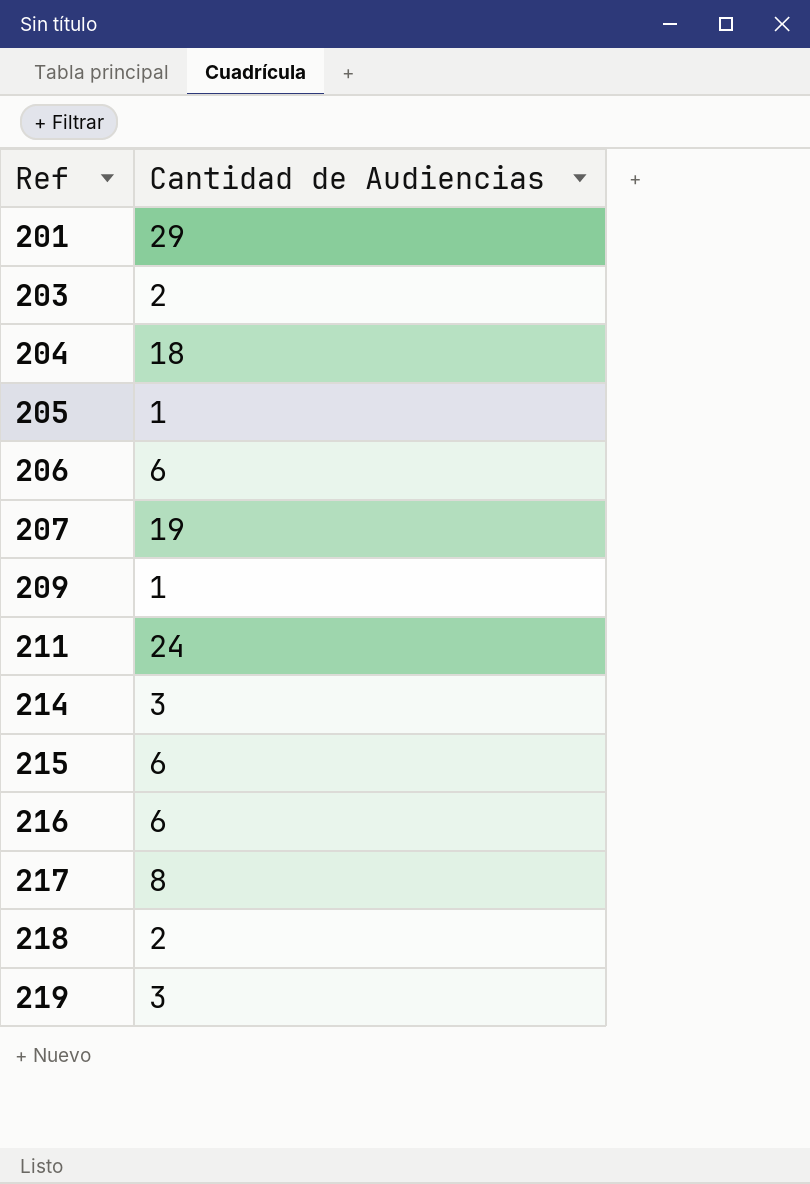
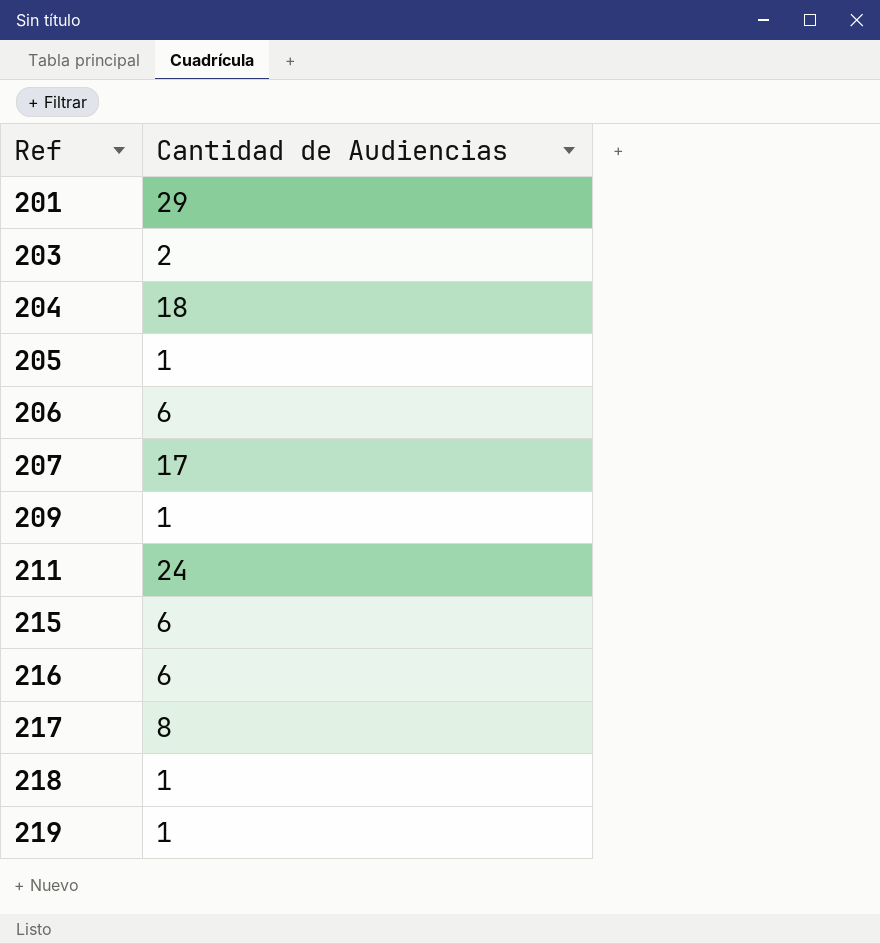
row 214: 3 -> none
207 | Cantidad de Audiencias: 19 -> 17
218 | Cantidad de Audiencias: 2 -> 1
219 | Cantidad de Audiencias: 3 -> 1

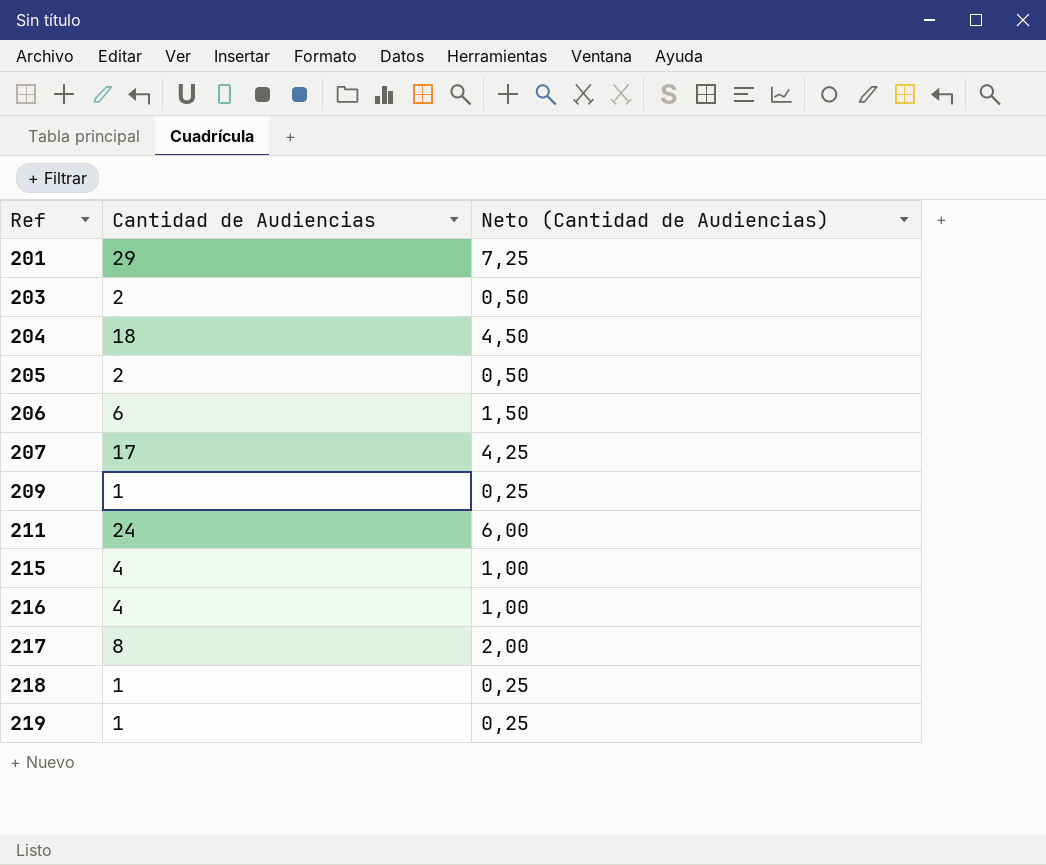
column Neto (Cantidad de Audiencias) | formula: none -> [Cantidad de Audiencias] * 0,25
205 | Cantidad de Audiencias: 1 -> 2
215 | Cantidad de Audiencias: 6 -> 4
216 | Cantidad de Audiencias: 6 -> 4

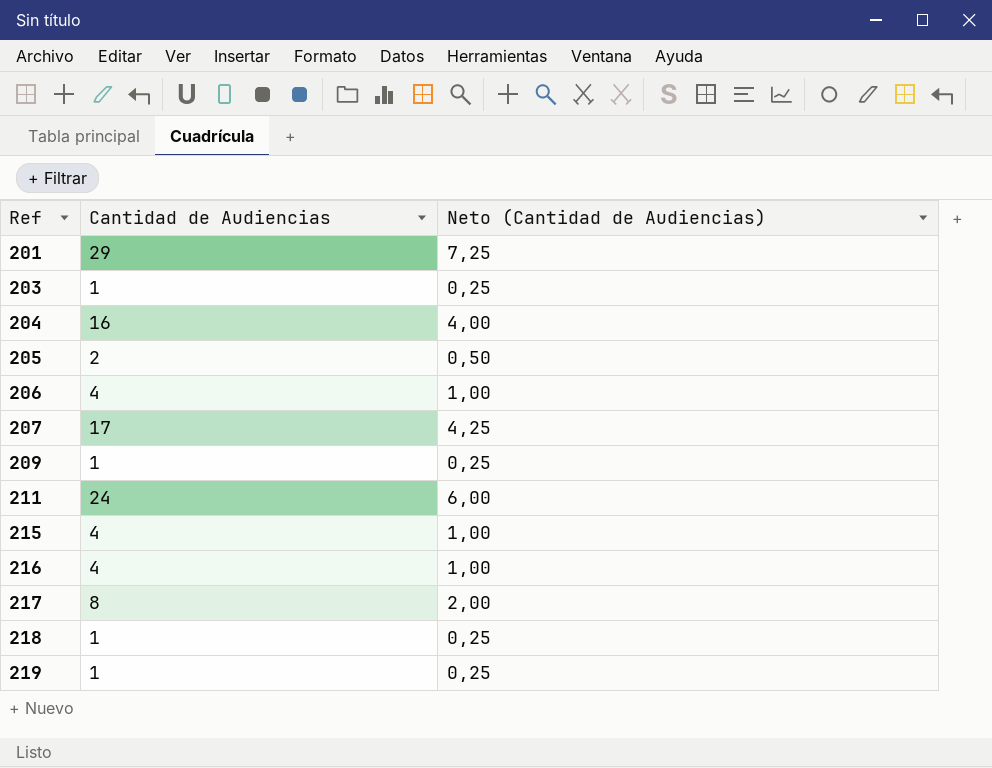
203 | Cantidad de Audiencias: 2 -> 1
203 | Neto (Cantidad de Audiencias): 0,50 -> 0,25
204 | Cantidad de Audiencias: 18 -> 16
204 | Neto (Cantidad de Audiencias): 4,50 -> 4,00
206 | Cantidad de Audiencias: 6 -> 4
206 | Neto (Cantidad de Audiencias): 1,50 -> 1,00

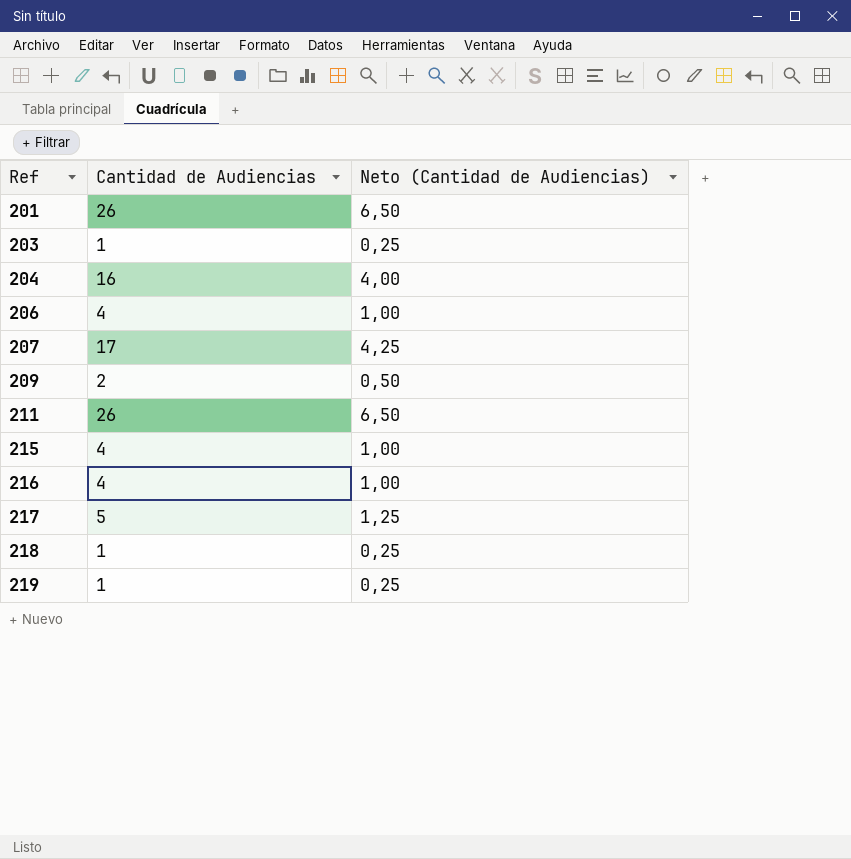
row 205: 2 | 0,50 -> none
201 | Cantidad de Audiencias: 29 -> 26
201 | Neto (Cantidad de Audiencias): 7,25 -> 6,50
209 | Cantidad de Audiencias: 1 -> 2
209 | Neto (Cantidad de Audiencias): 0,25 -> 0,50
211 | Cantidad de Audiencias: 24 -> 26
211 | Neto (Cantidad de Audiencias): 6,00 -> 6,50
217 | Cantidad de Audiencias: 8 -> 5
217 | Neto (Cantidad de Audiencias): 2,00 -> 1,25

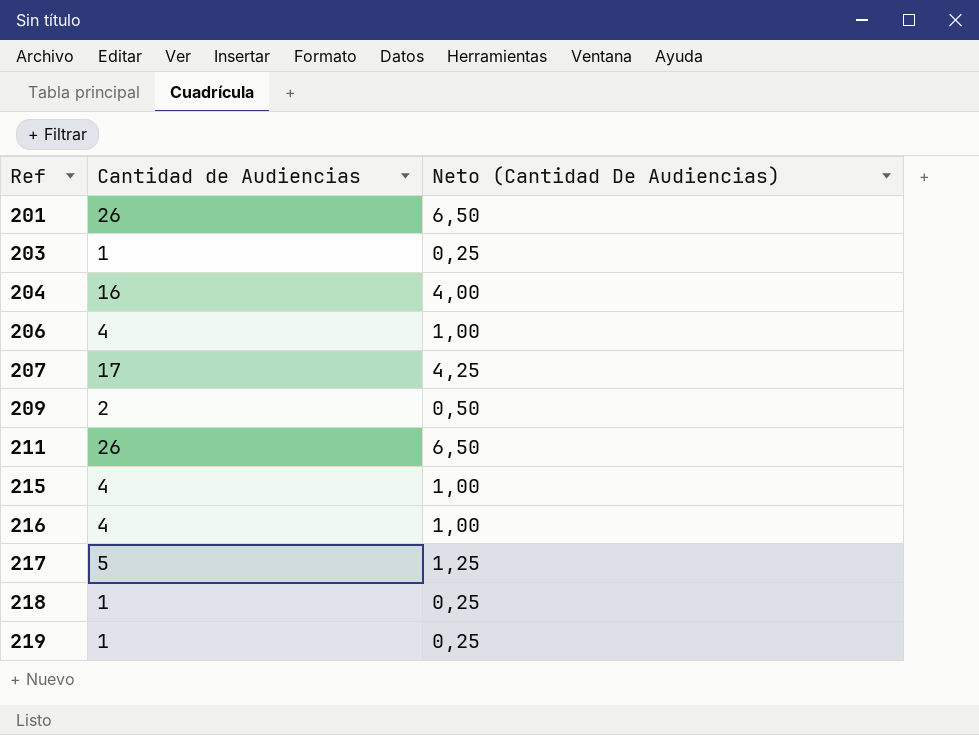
column name: Neto (Cantidad de Audiencias) -> Neto (Cantidad De Audiencias)

